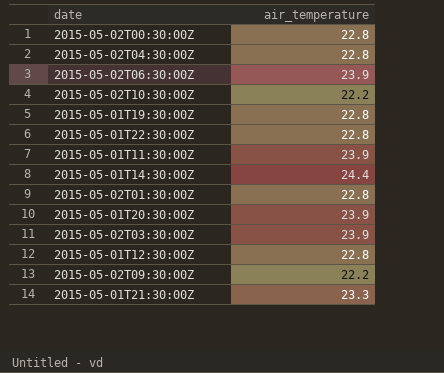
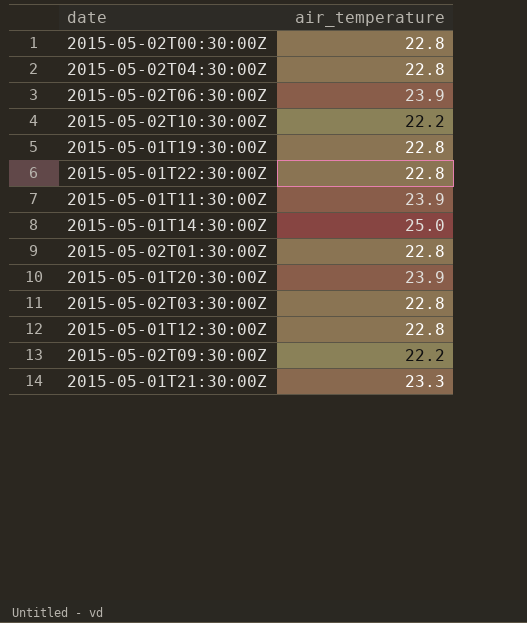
2015-05-01T14:30:00Z | air_temperature: 24.4 -> 25.0
2015-05-02T03:30:00Z | air_temperature: 23.9 -> 22.8

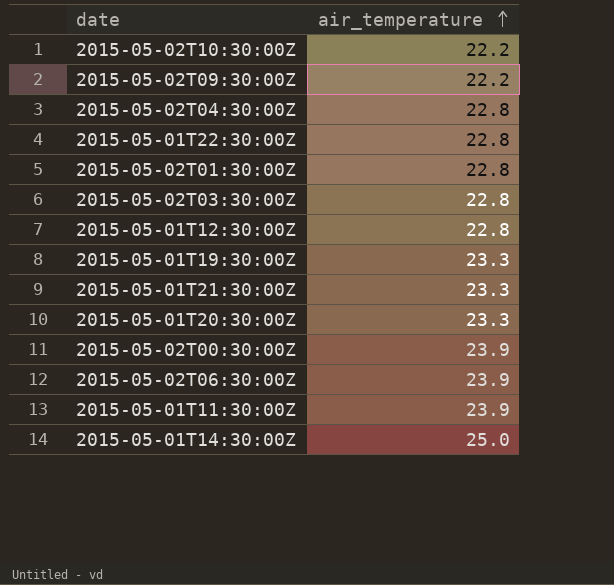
row order: none -> air_temperature ascending
2015-05-01T19:30:00Z | air_temperature: 22.8 -> 23.3
2015-05-01T20:30:00Z | air_temperature: 23.9 -> 23.3
2015-05-02T00:30:00Z | air_temperature: 22.8 -> 23.9

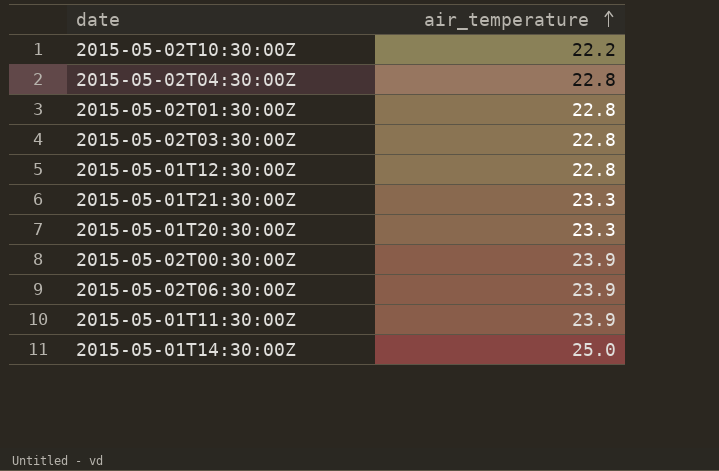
row 2015-05-02T09:30:00Z: 22.2 -> none
row 2015-05-01T22:30:00Z: 22.8 -> none
row 2015-05-01T19:30:00Z: 23.3 -> none

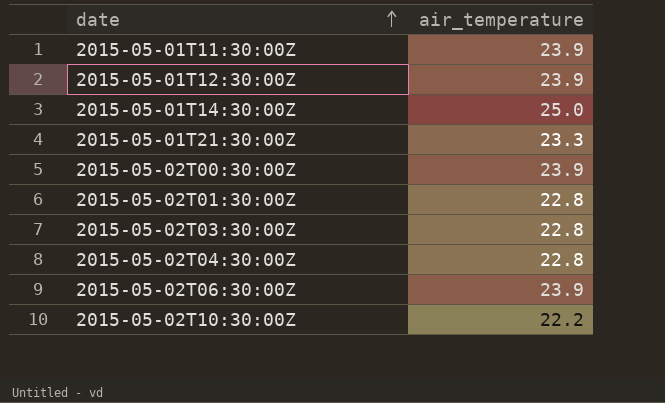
row order: air_temperature ascending -> date ascending
row 2015-05-01T20:30:00Z: 23.3 -> none
2015-05-01T12:30:00Z | air_temperature: 22.8 -> 23.9

